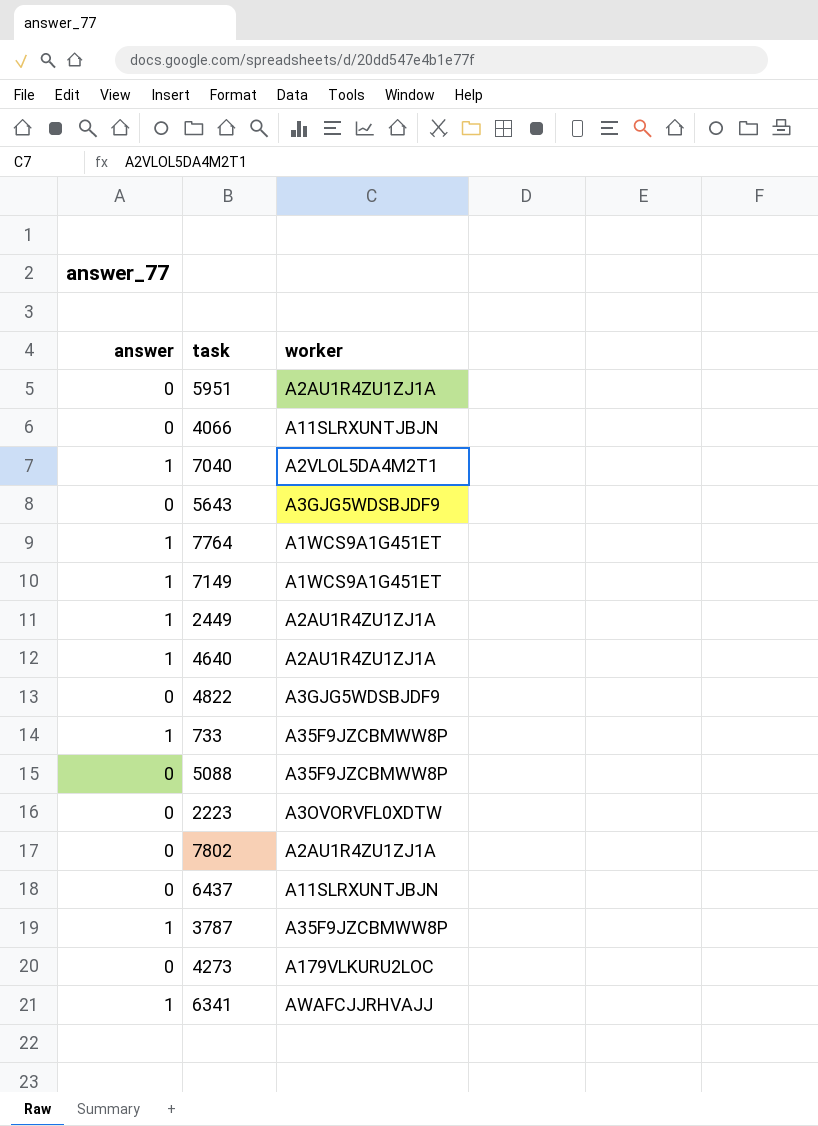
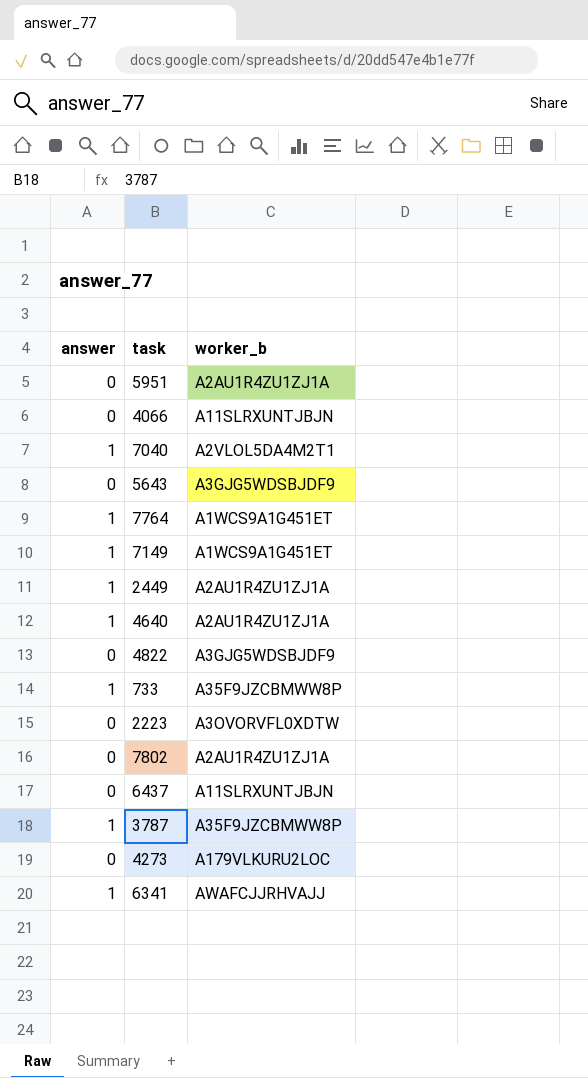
column name: worker -> worker_b
row 5088: 0 | A35F9JZCBMWW8P -> none

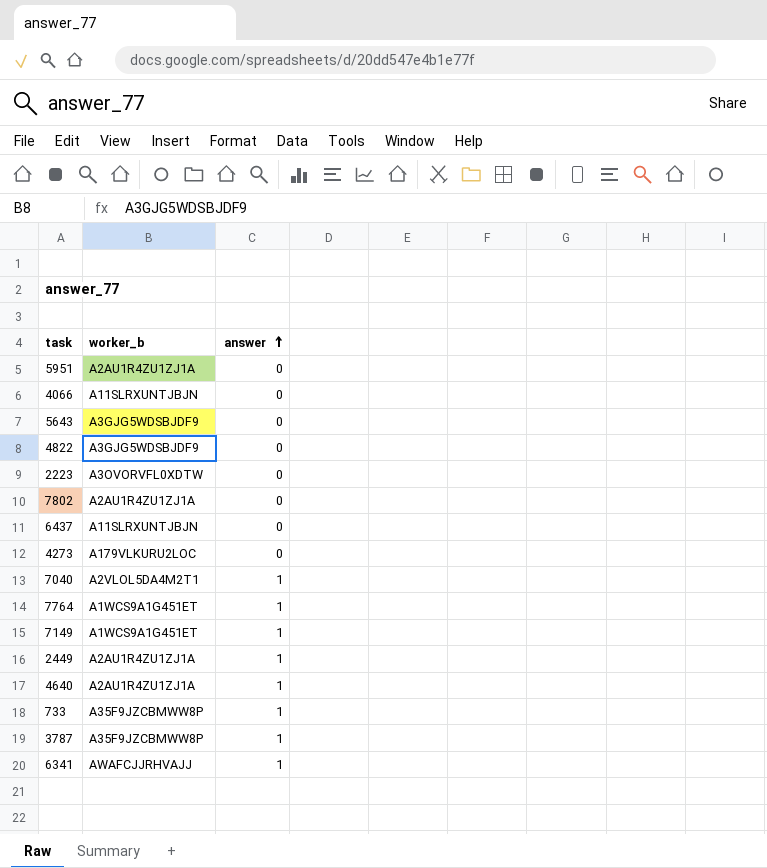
row order: none -> answer ascending
column answer | position: 1 -> 3

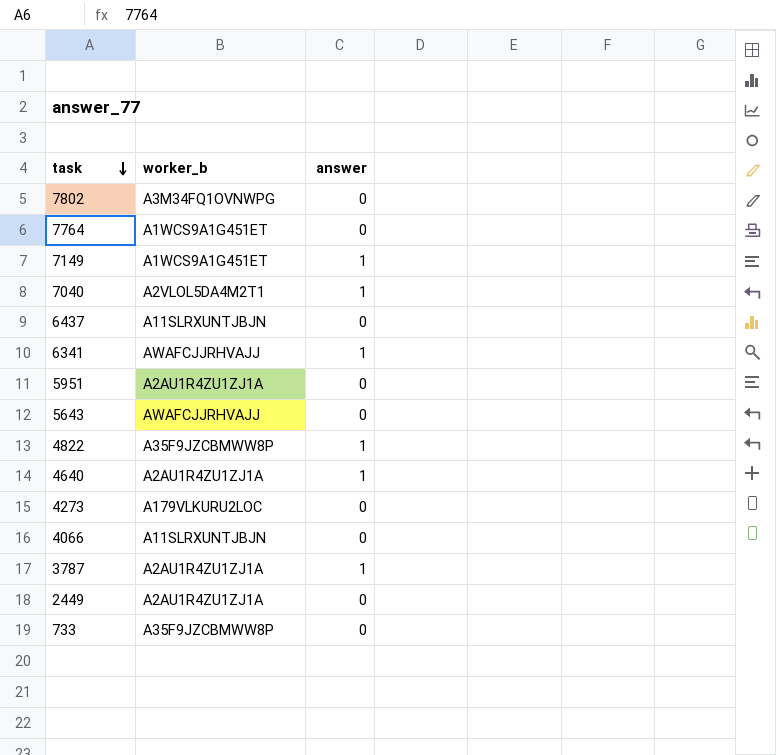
row order: answer ascending -> task descending
row 2223: A3OVORVFL0XDTW | 0 -> none
7802 | worker_b: A2AU1R4ZU1ZJ1A -> A3M34FQ1OVNWPG
7764 | answer: 1 -> 0
5643 | worker_b: A3GJG5WDSBJDF9 -> AWAFCJJRHVAJJ
4822 | worker_b: A3GJG5WDSBJDF9 -> A35F9JZCBMWW8P
4822 | answer: 0 -> 1
3787 | worker_b: A35F9JZCBMWW8P -> A2AU1R4ZU1ZJ1A
2449 | answer: 1 -> 0
733 | answer: 1 -> 0

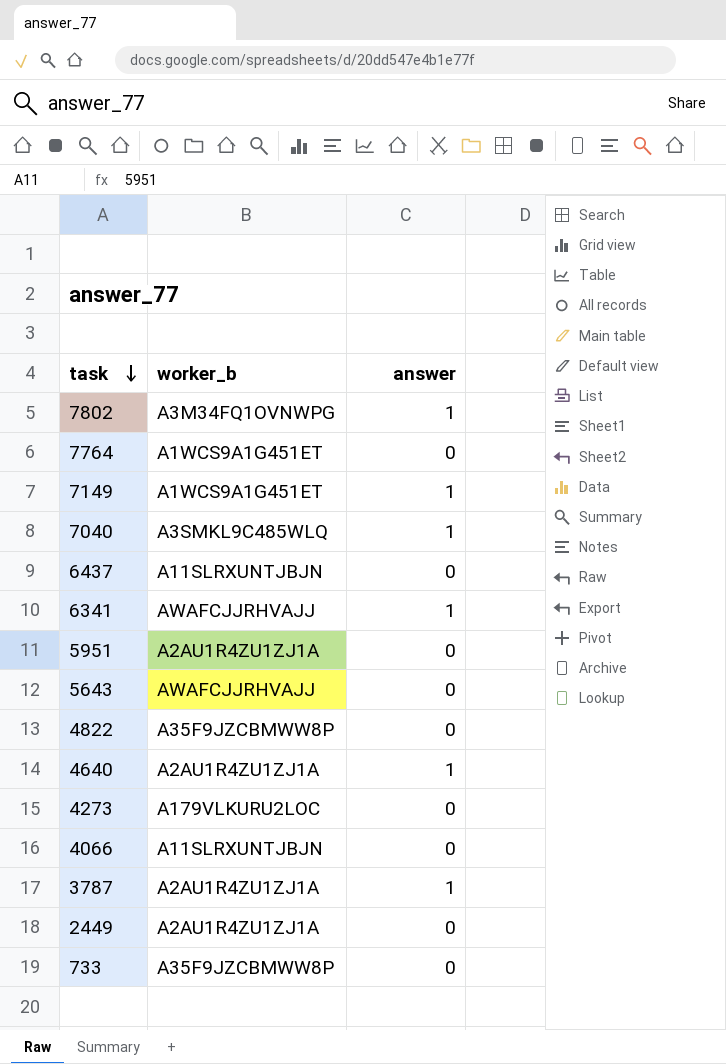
7802 | answer: 0 -> 1
7040 | worker_b: A2VLOL5DA4M2T1 -> A3SMKL9C485WLQ
4822 | answer: 1 -> 0

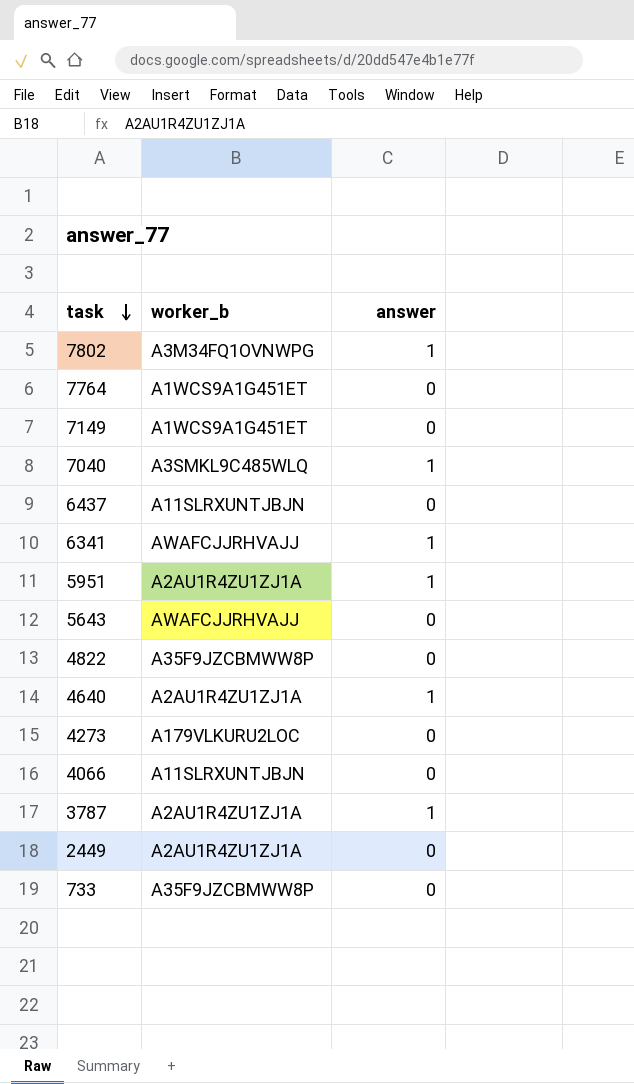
7149 | answer: 1 -> 0
5951 | answer: 0 -> 1

